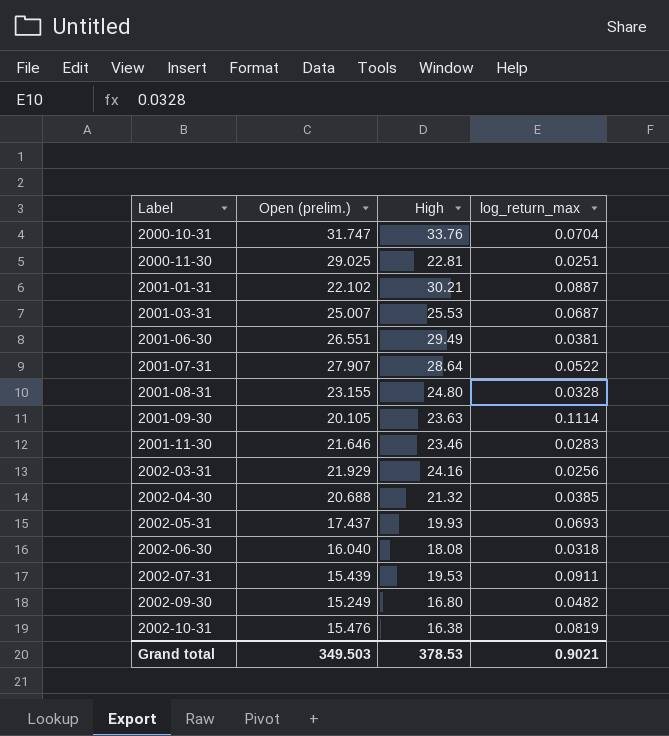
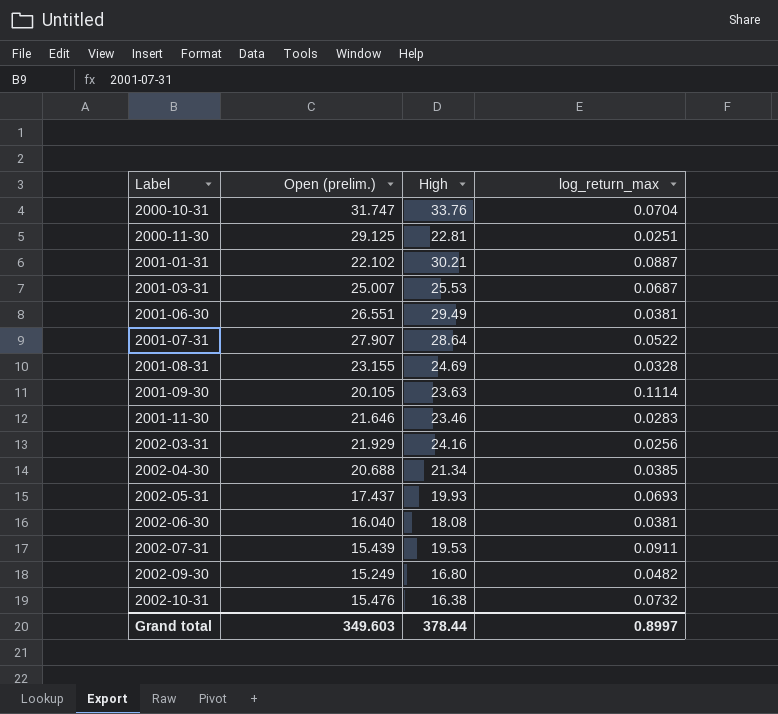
2000-11-30 | Open (prelim.): 29.025 -> 29.125
2001-08-31 | High: 24.80 -> 24.69
2002-04-30 | High: 21.32 -> 21.34
2002-06-30 | log_return_max: 0.0318 -> 0.0381
2002-10-31 | log_return_max: 0.0819 -> 0.0732
Grand total | Open (prelim.): 349.503 -> 349.603
Grand total | High: 378.53 -> 378.44
Grand total | log_return_max: 0.9021 -> 0.8997

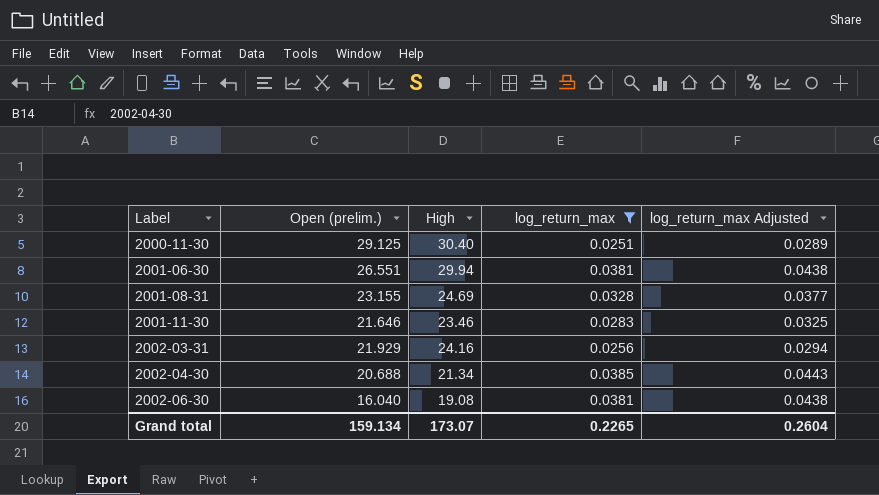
filter: none -> log_return_max <= 0.0385
column log_return_max Adjusted | formula: none -> [log_return_max] * 1.15
2000-11-30 | High: 22.81 -> 30.40
2001-06-30 | High: 29.49 -> 29.94
2002-06-30 | High: 18.08 -> 19.08
Grand total | Open (prelim.): 349.603 -> 159.134
Grand total | High: 378.44 -> 173.07
Grand total | log_return_max: 0.8997 -> 0.2265

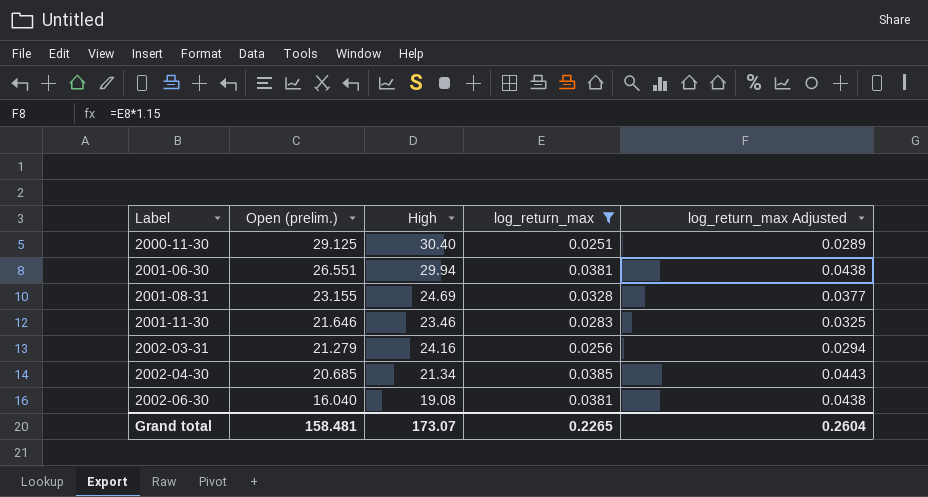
2002-03-31 | Open (prelim.): 21.929 -> 21.279
2002-04-30 | Open (prelim.): 20.688 -> 20.685
Grand total | Open (prelim.): 159.134 -> 158.481

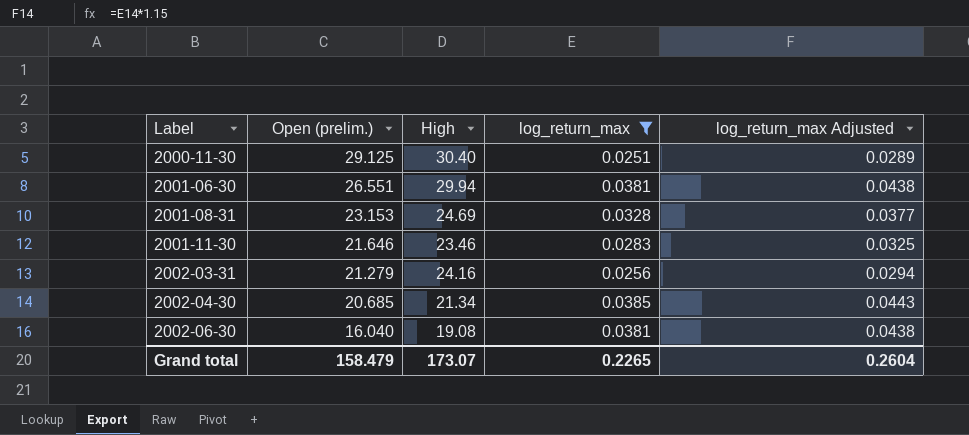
2001-08-31 | Open (prelim.): 23.155 -> 23.153
Grand total | Open (prelim.): 158.481 -> 158.479

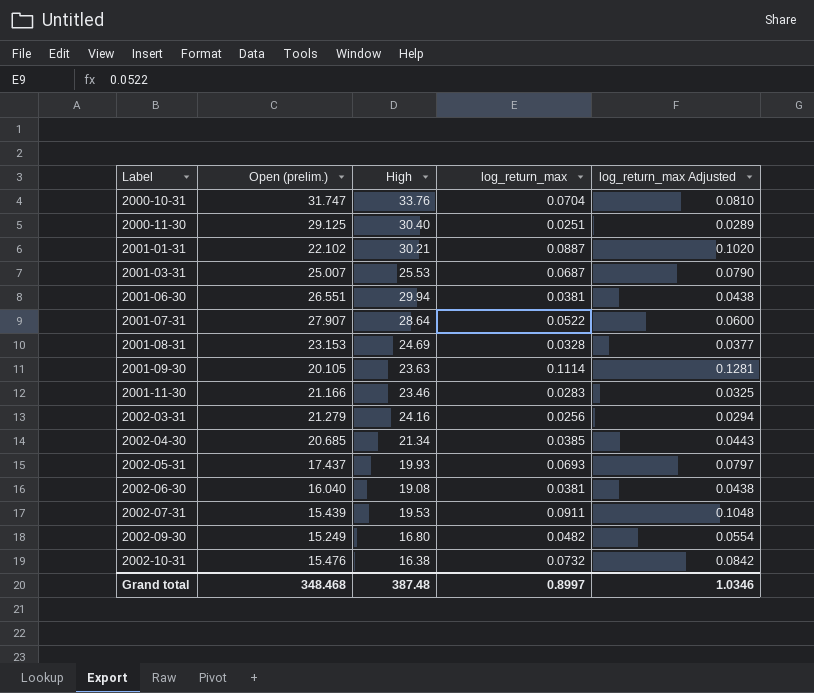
filter: log_return_max <= 0.0385 -> none
2001-11-30 | Open (prelim.): 21.646 -> 21.166
Grand total | Open (prelim.): 158.479 -> 348.468
Grand total | High: 173.07 -> 387.48
Grand total | log_return_max: 0.2265 -> 0.8997
Grand total | log_return_max Adjusted: 0.2604 -> 1.0346

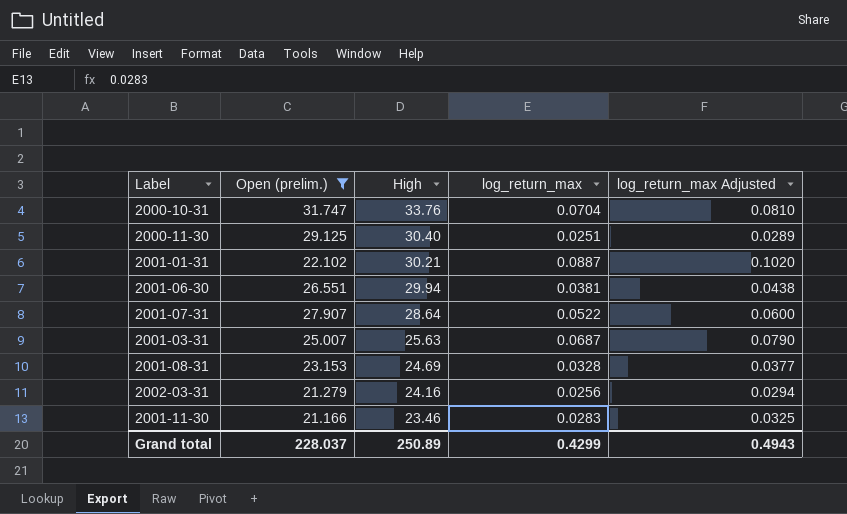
filter: none -> Open (prelim.) >= 21.166
row order: Label ascending -> High descending
2001-03-31 | High: 25.53 -> 25.63
Grand total | Open (prelim.): 348.468 -> 228.037
Grand total | High: 387.48 -> 250.89
Grand total | log_return_max: 0.8997 -> 0.4299
Grand total | log_return_max Adjusted: 1.0346 -> 0.4943

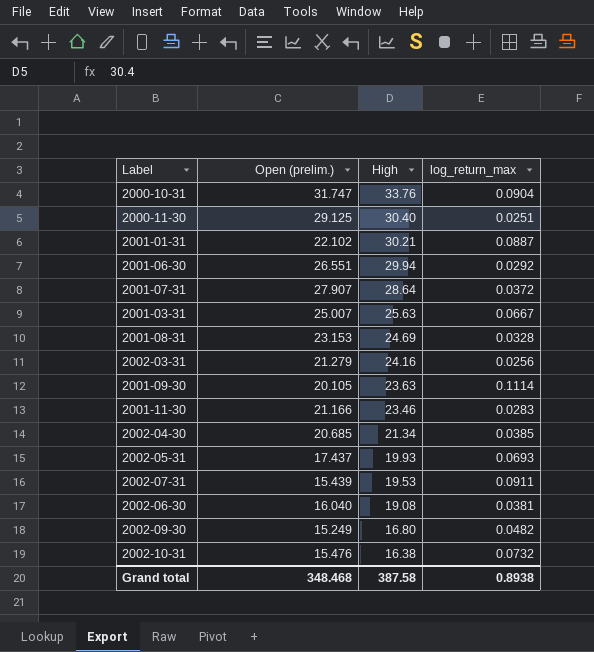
filter: Open (prelim.) >= 21.166 -> none
column log_return_max Adjusted | formula: [log_return_max] * 1.15 -> none
2000-10-31 | log_return_max: 0.0704 -> 0.0904
2001-06-30 | log_return_max: 0.0381 -> 0.0292
2001-07-31 | log_return_max: 0.0522 -> 0.0372
2001-03-31 | log_return_max: 0.0687 -> 0.0667
Grand total | Open (prelim.): 228.037 -> 348.468
Grand total | High: 250.89 -> 387.58
Grand total | log_return_max: 0.4299 -> 0.8938

